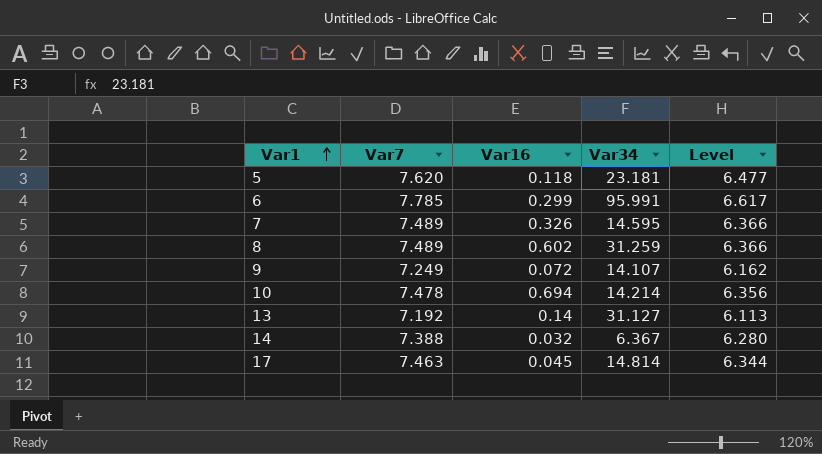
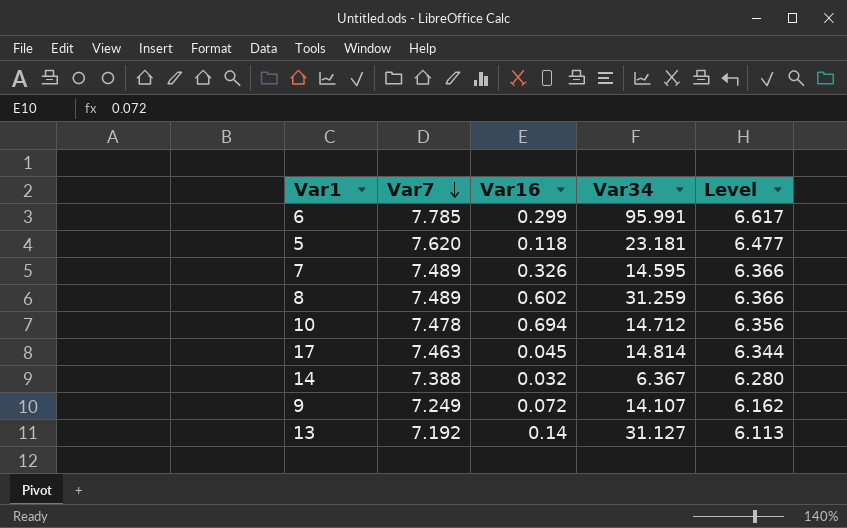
row order: Var1 ascending -> Var7 descending
10 | Var34: 14.214 -> 14.712

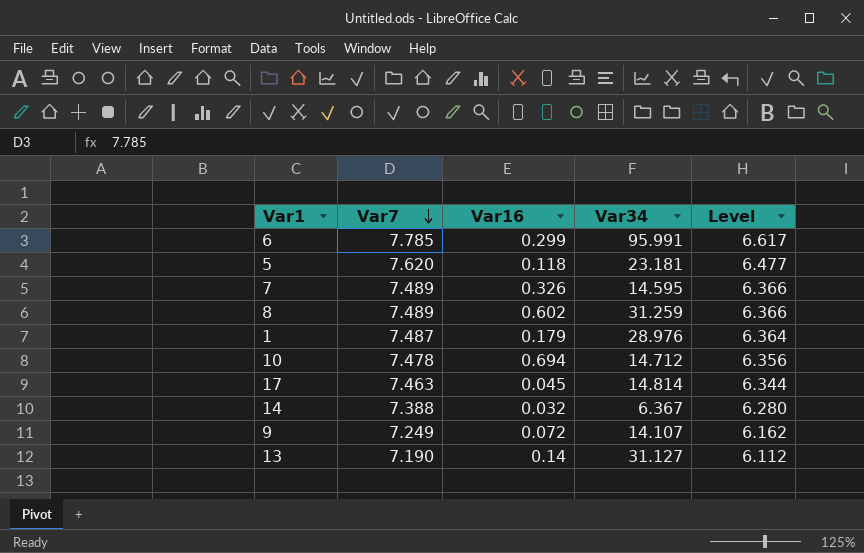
row 1: none -> 7.487 | 0.179 | 28.976 | 6.364
13 | Var7: 7.192 -> 7.190
13 | Level: 6.113 -> 6.112

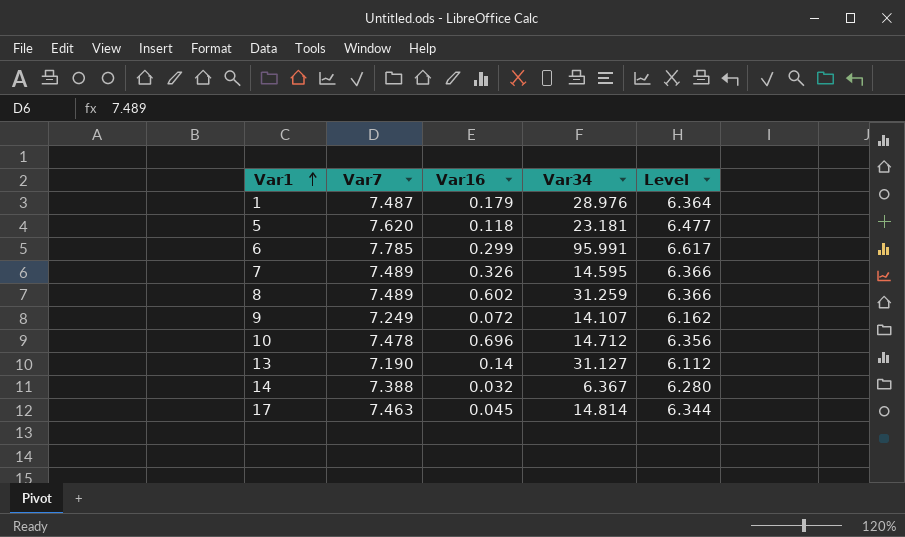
row order: Var7 descending -> Var1 ascending
10 | Var16: 0.694 -> 0.696

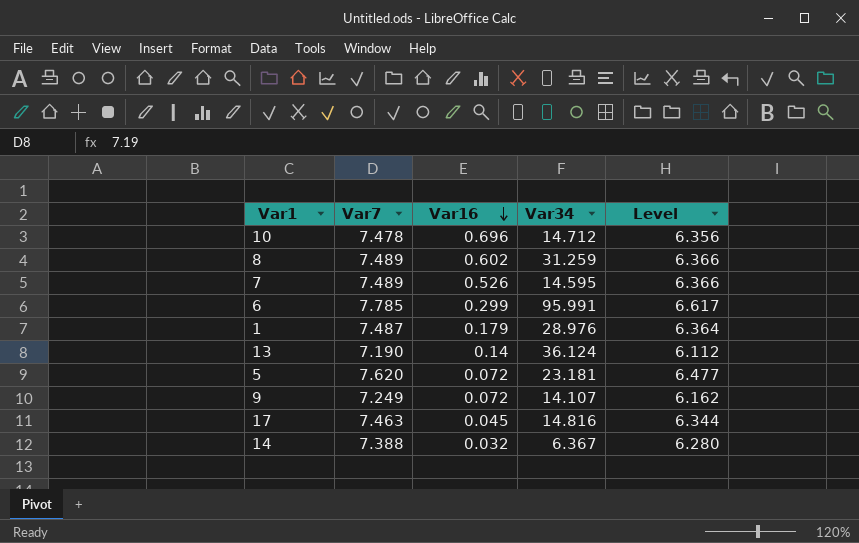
row order: Var1 ascending -> Var16 descending
7 | Var16: 0.326 -> 0.526
13 | Var34: 31.127 -> 36.124
5 | Var16: 0.118 -> 0.072
17 | Var34: 14.814 -> 14.816

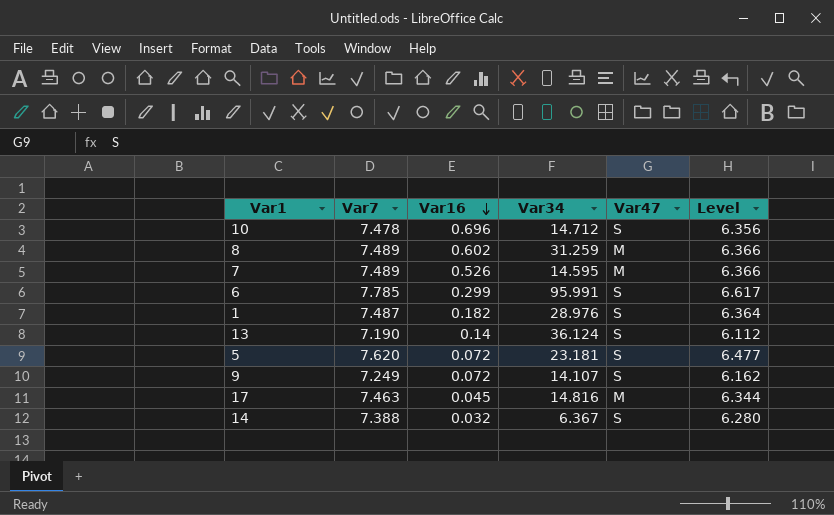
column Var47 | position: none -> 5
1 | Var16: 0.179 -> 0.182

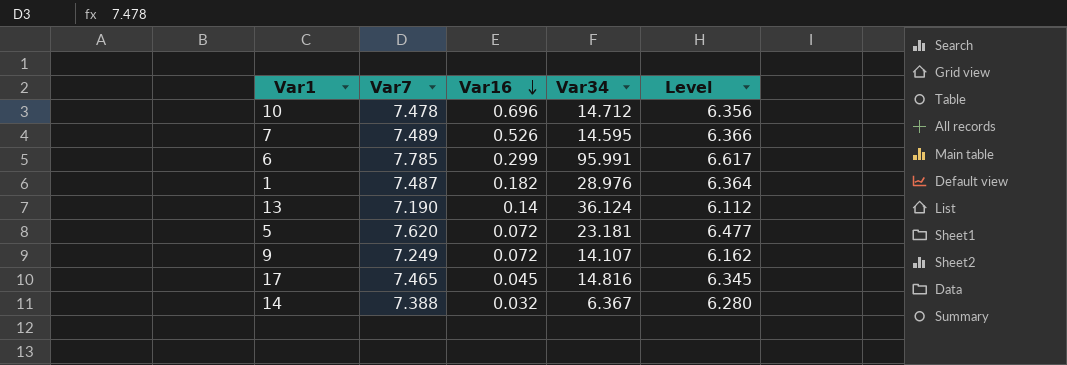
column Var47 | position: 5 -> none
row 8: 7.489 | 0.602 | 31.259 | M | 6.366 -> none
17 | Var7: 7.463 -> 7.465
17 | Level: 6.344 -> 6.345

